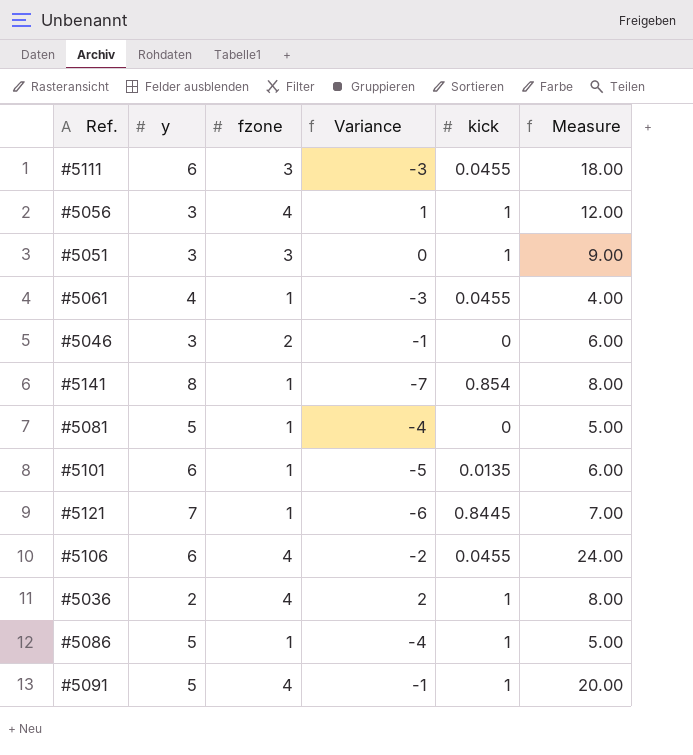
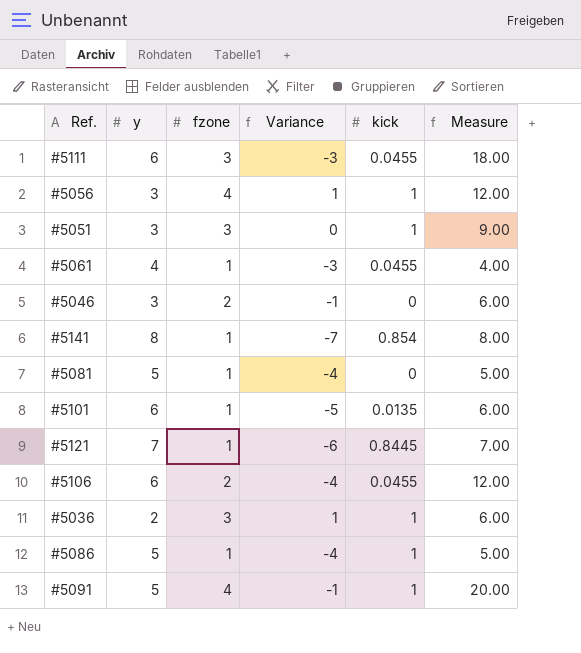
#5106 | fzone: 4 -> 2
#5106 | Variance: -2 -> -4
#5106 | Measure: 24.00 -> 12.00
#5036 | fzone: 4 -> 3
#5036 | Variance: 2 -> 1
#5036 | Measure: 8.00 -> 6.00

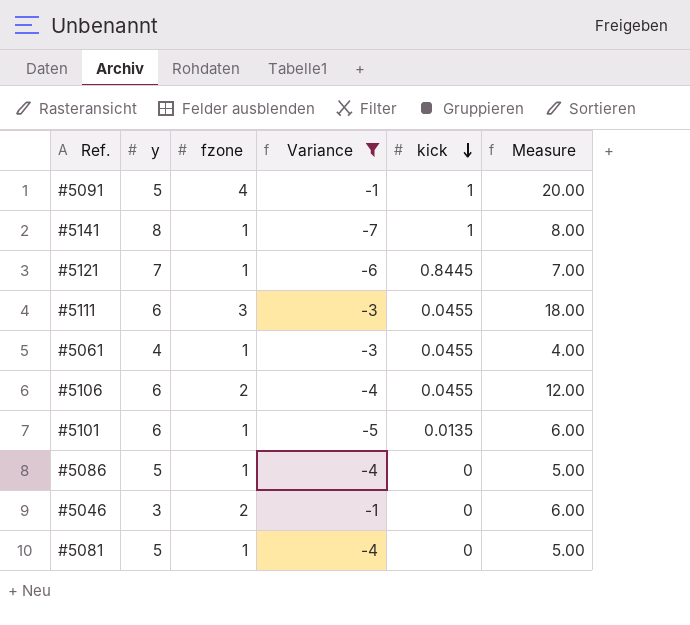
filter: none -> Variance <= -1
row order: none -> kick descending
#5141 | kick: 0.854 -> 1
#5086 | kick: 1 -> 0

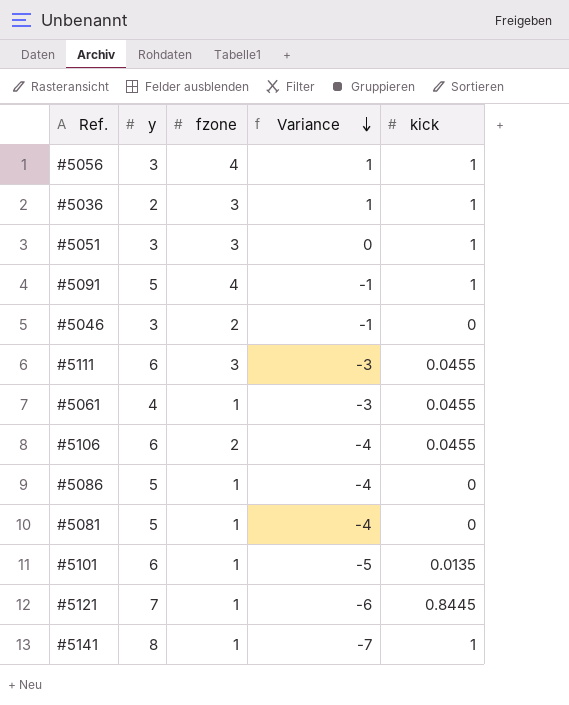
filter: Variance <= -1 -> none
row order: kick descending -> Variance descending
column Measure | formula: [y] * [fzone] -> none

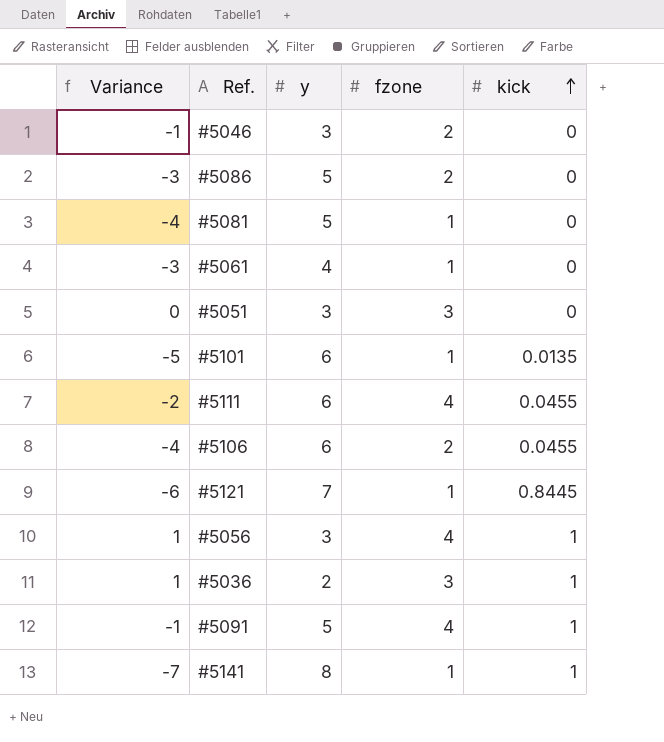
row order: Variance descending -> kick ascending
column Variance | position: 4 -> 1
#5086 | Variance: -4 -> -3
#5086 | fzone: 1 -> 2
#5061 | kick: 0.0455 -> 0
#5051 | kick: 1 -> 0
#5111 | Variance: -3 -> -2
#5111 | fzone: 3 -> 4

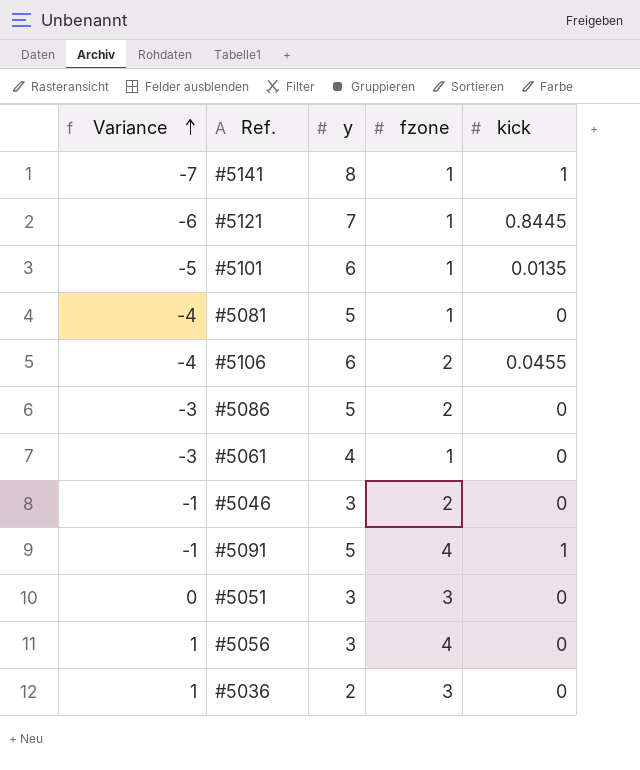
row order: kick ascending -> Variance ascending
row #5111: -2 | 6 | 4 | 0.0455 -> none
#5056 | kick: 1 -> 0
#5036 | kick: 1 -> 0

